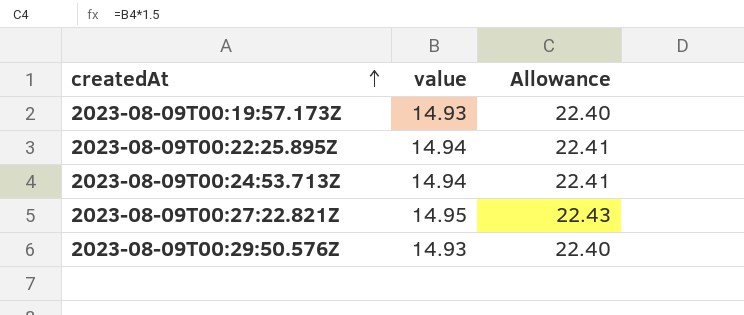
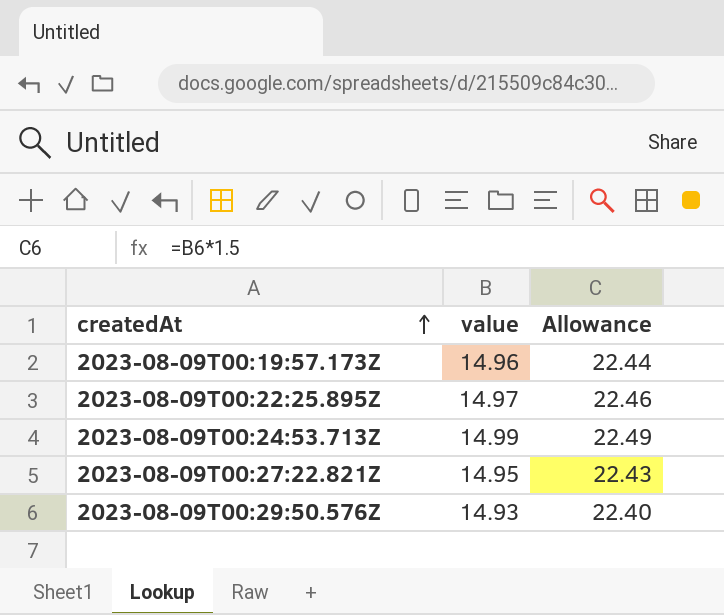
2023-08-09T00:19:57.173Z | value: 14.93 -> 14.96
2023-08-09T00:19:57.173Z | Allowance: 22.40 -> 22.44
2023-08-09T00:22:25.895Z | value: 14.94 -> 14.97
2023-08-09T00:22:25.895Z | Allowance: 22.41 -> 22.46
2023-08-09T00:24:53.713Z | value: 14.94 -> 14.99
2023-08-09T00:24:53.713Z | Allowance: 22.41 -> 22.49

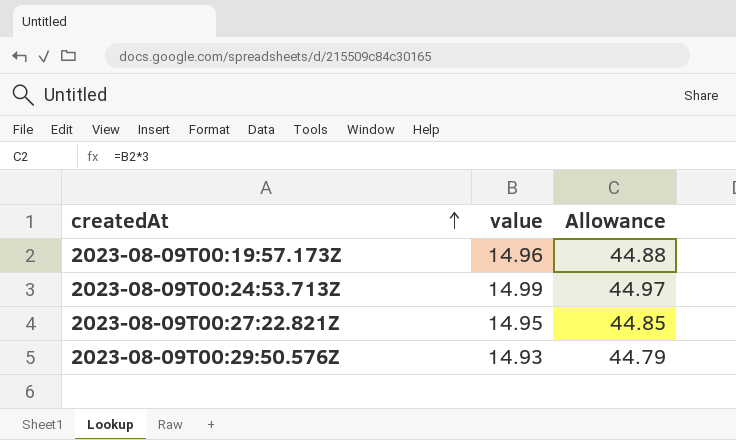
column Allowance | formula: [value] * 1.5 -> [value] * 3
row 2023-08-09T00:22:25.895Z: 14.97 | 22.46 -> none

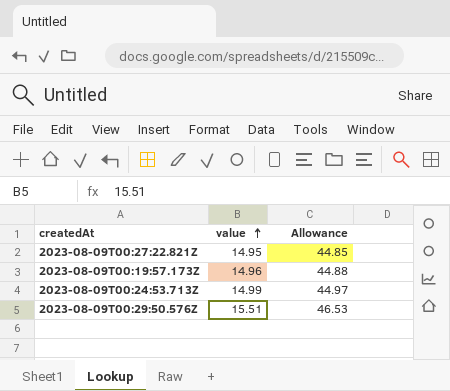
row order: createdAt ascending -> value ascending
2023-08-09T00:29:50.576Z | value: 14.93 -> 15.51
2023-08-09T00:29:50.576Z | Allowance: 44.79 -> 46.53

